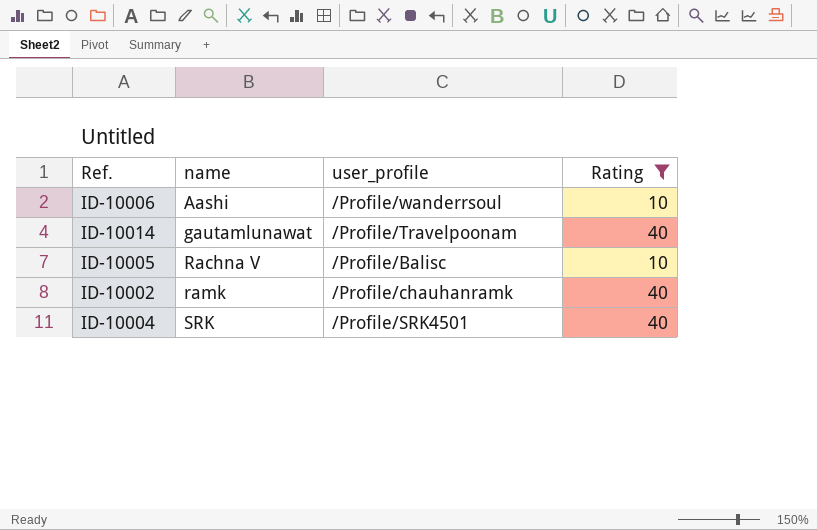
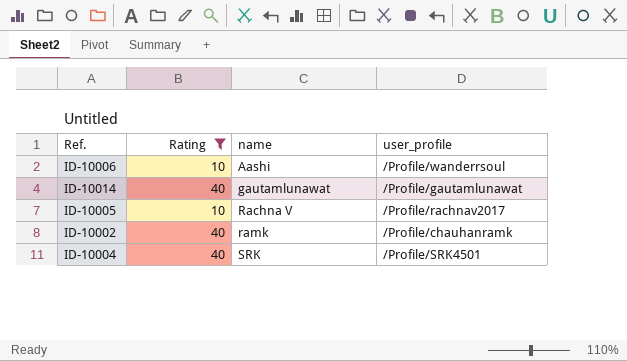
column Rating | position: 4 -> 2
ID-10014 | user_profile: /Profile/Travelpoonam -> /Profile/gautamlunawat
ID-10005 | user_profile: /Profile/Balisc -> /Profile/rachnav2017

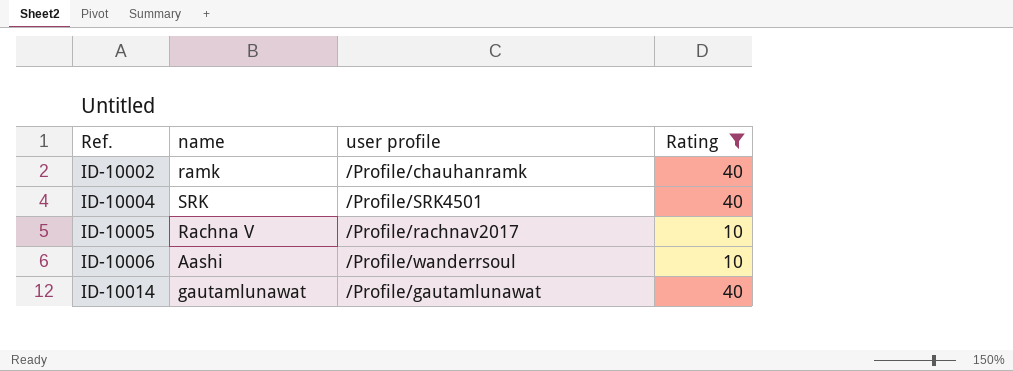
row order: name ascending -> Ref. ascending
column name: user_profile -> user profile
column Rating | position: 2 -> 4

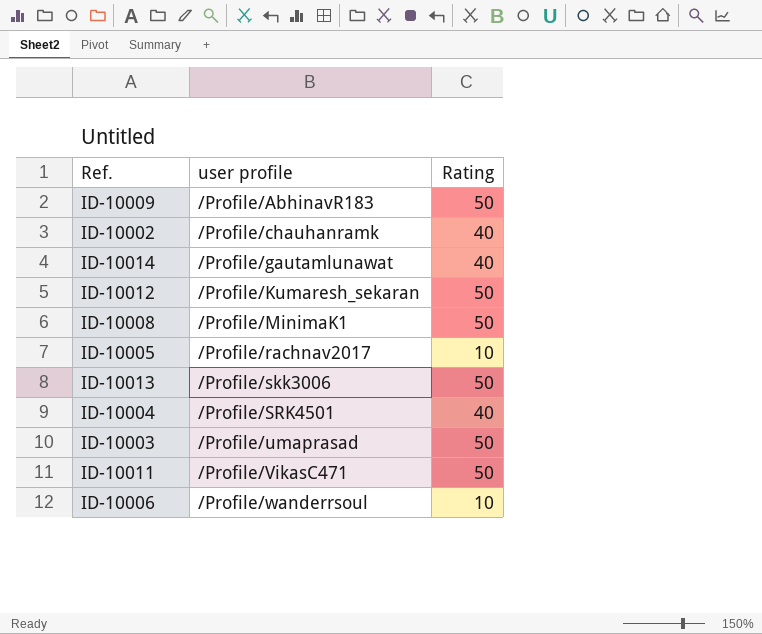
filter: Rating != 50 -> none
row order: Ref. ascending -> user profile ascending
column name | position: 2 -> none

